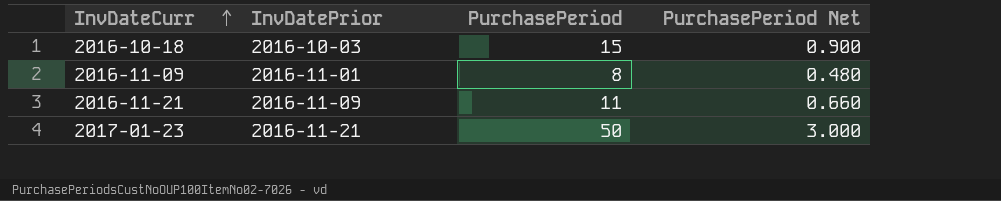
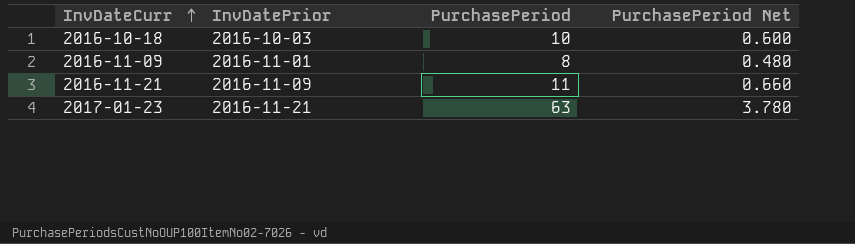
2016-10-18 | PurchasePeriod: 15 -> 10
2016-10-18 | PurchasePeriod Net: 0.900 -> 0.600
2017-01-23 | PurchasePeriod: 50 -> 63
2017-01-23 | PurchasePeriod Net: 3.000 -> 3.780

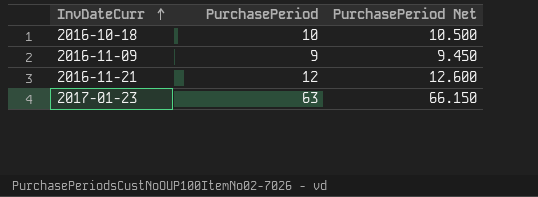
column InvDatePrior | position: 2 -> none
column PurchasePeriod Net | formula: [PurchasePeriod] * 0.06 -> [PurchasePeriod] * 1.05
2016-11-09 | PurchasePeriod: 8 -> 9
2016-11-21 | PurchasePeriod: 11 -> 12

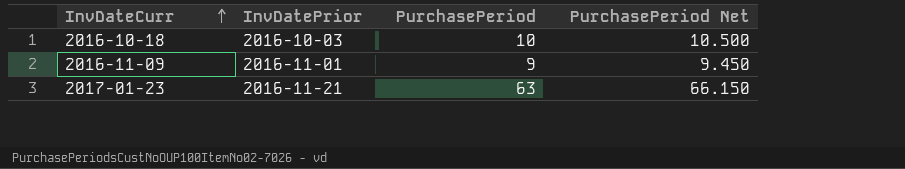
column InvDatePrior | position: none -> 2
row 2016-11-21: 12 | 12.600 -> none

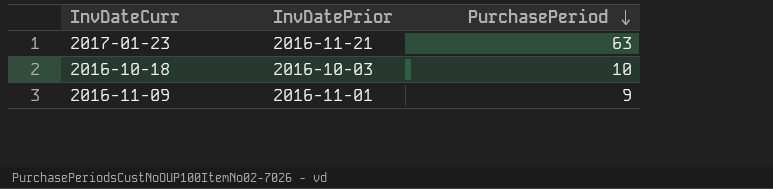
row order: InvDateCurr ascending -> PurchasePeriod descending
column PurchasePeriod Net | formula: [PurchasePeriod] * 1.05 -> none

